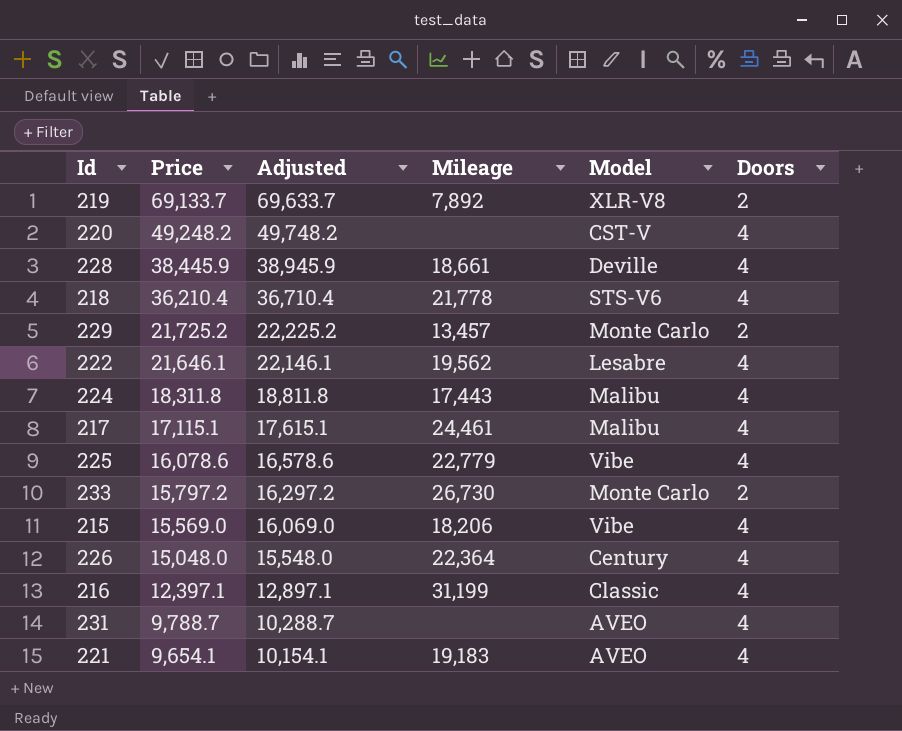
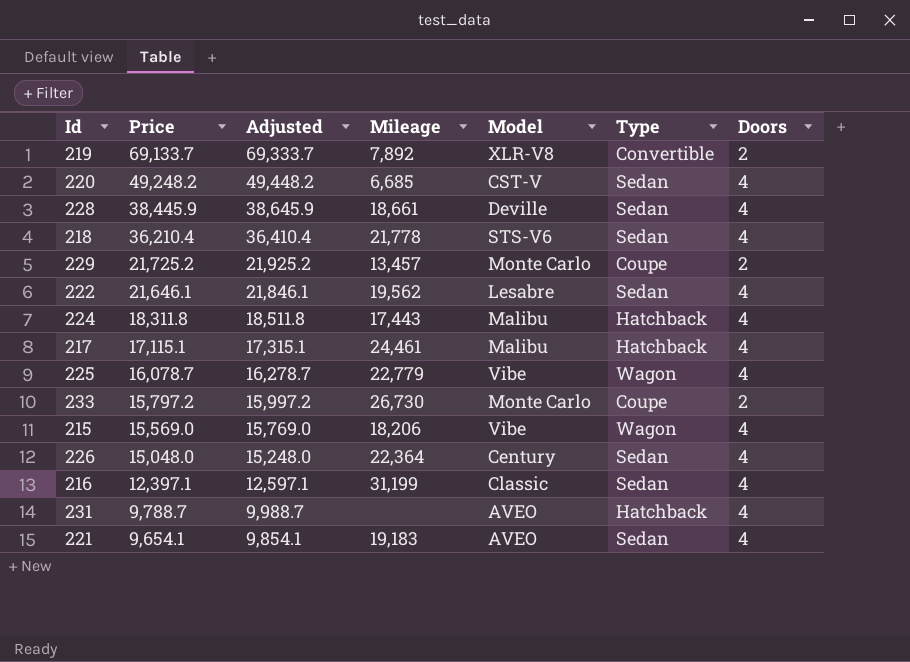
column Adjusted | formula: [Price] + 500 -> [Price] + 200
column Type | position: none -> 6
220 | Mileage: none -> 6,685
225 | Price: 16,078.6 -> 16,078.7

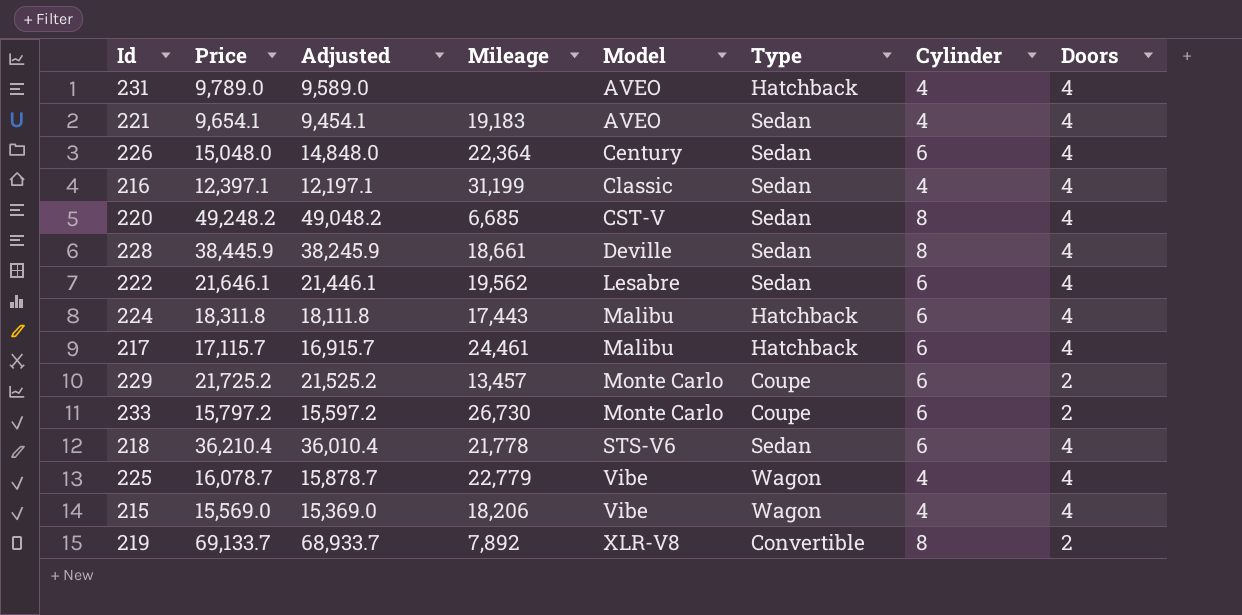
row order: Price descending -> Model ascending
column Adjusted | formula: [Price] + 200 -> [Price] - 200
column Cylinder | position: none -> 7
231 | Price: 9,788.7 -> 9,789.0
217 | Price: 17,115.1 -> 17,115.7

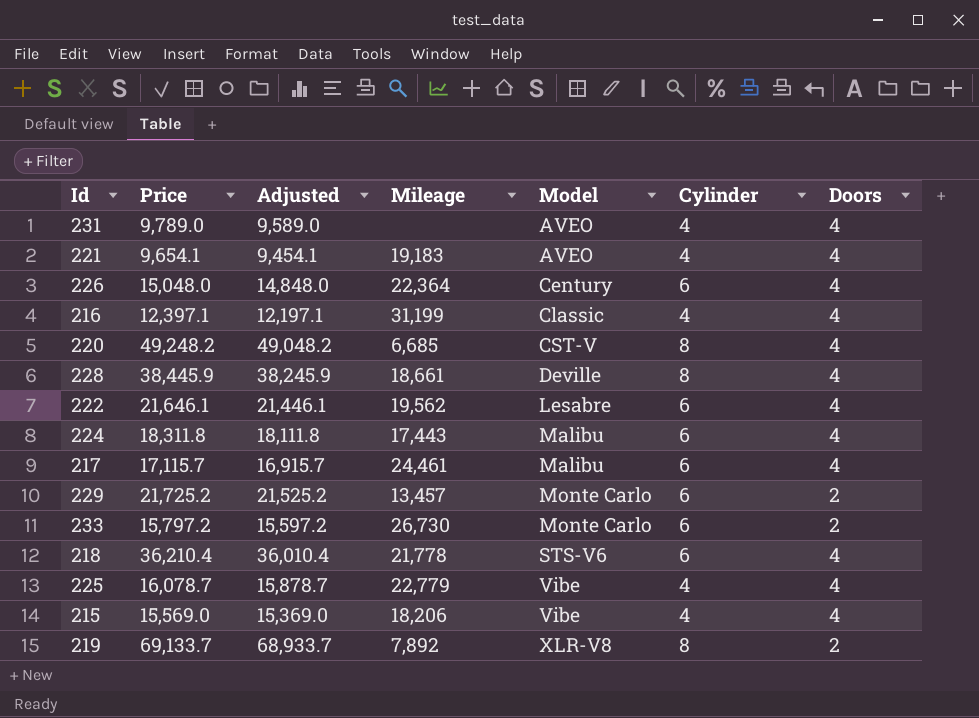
column Type | position: 6 -> none

